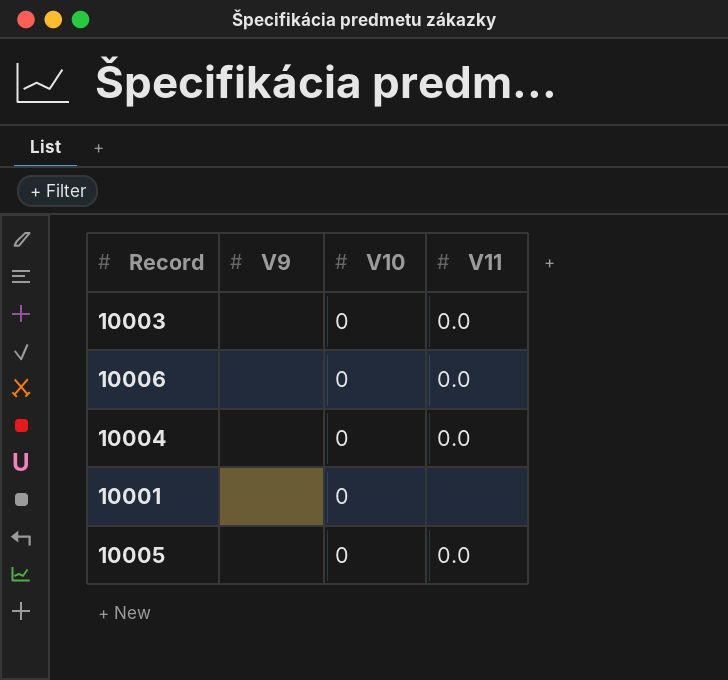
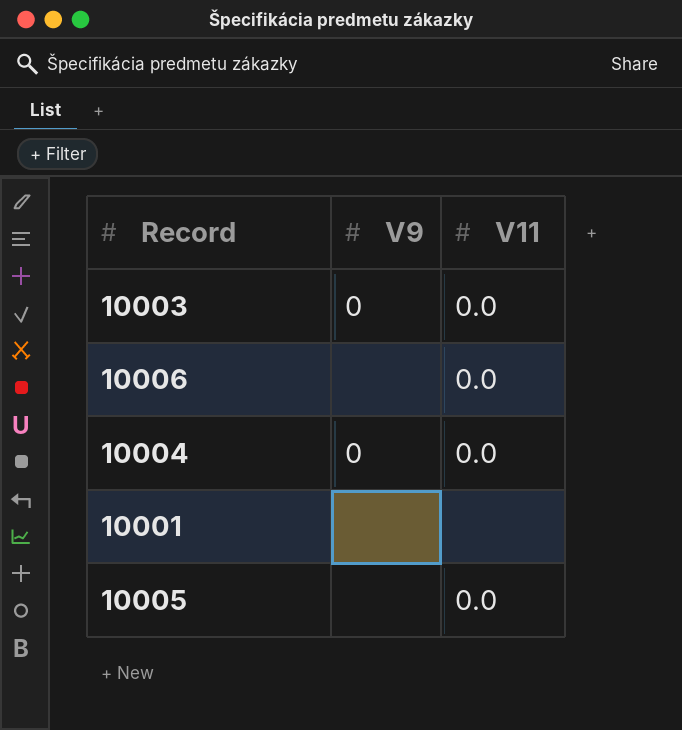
column V10 | position: 3 -> none
10003 | V9: none -> 0
10004 | V9: none -> 0

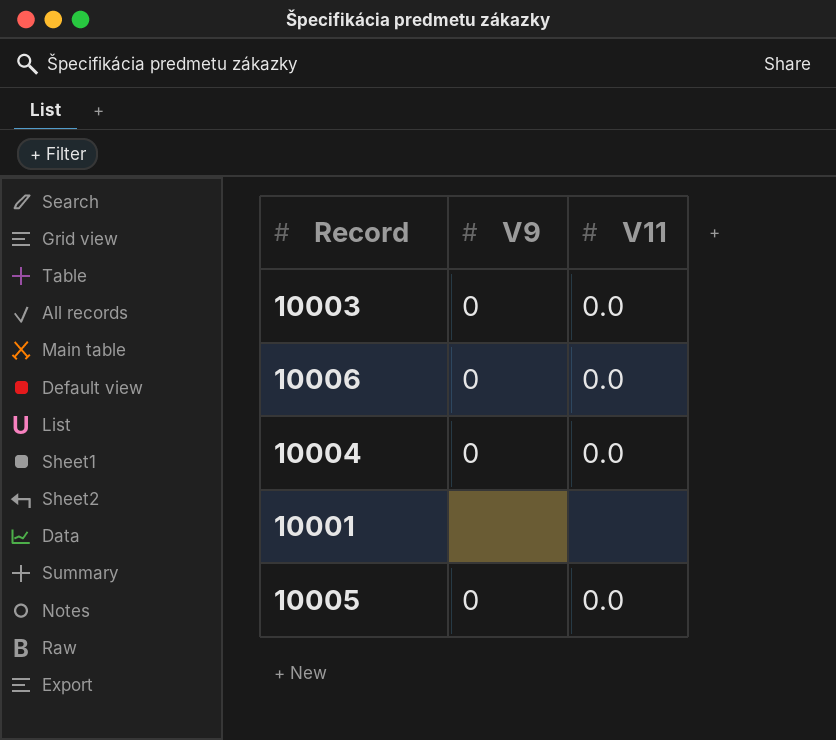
10006 | V9: none -> 0
10005 | V9: none -> 0

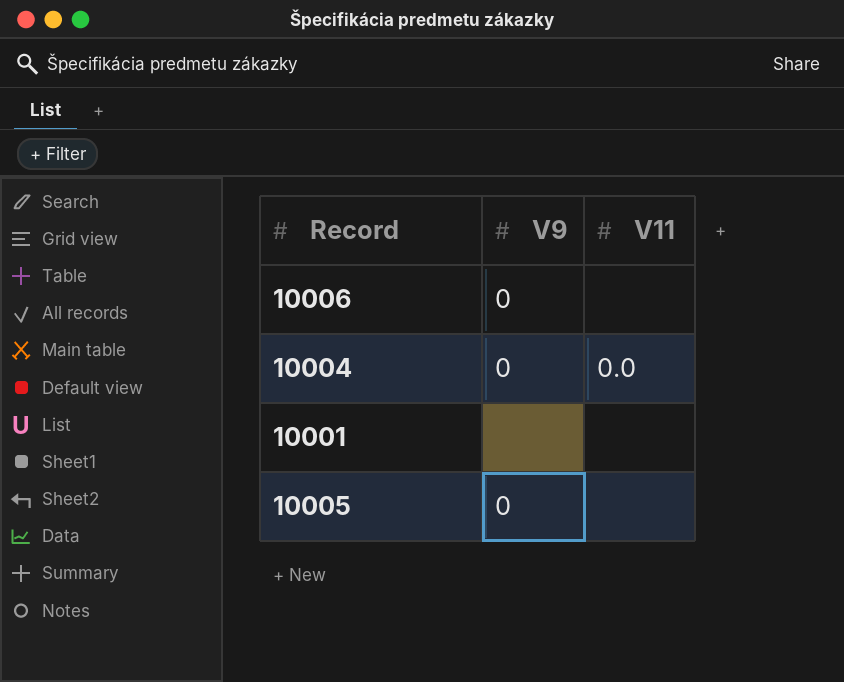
row 10003: 0 | 0.0 -> none
10006 | V11: 0.0 -> none
10005 | V11: 0.0 -> none

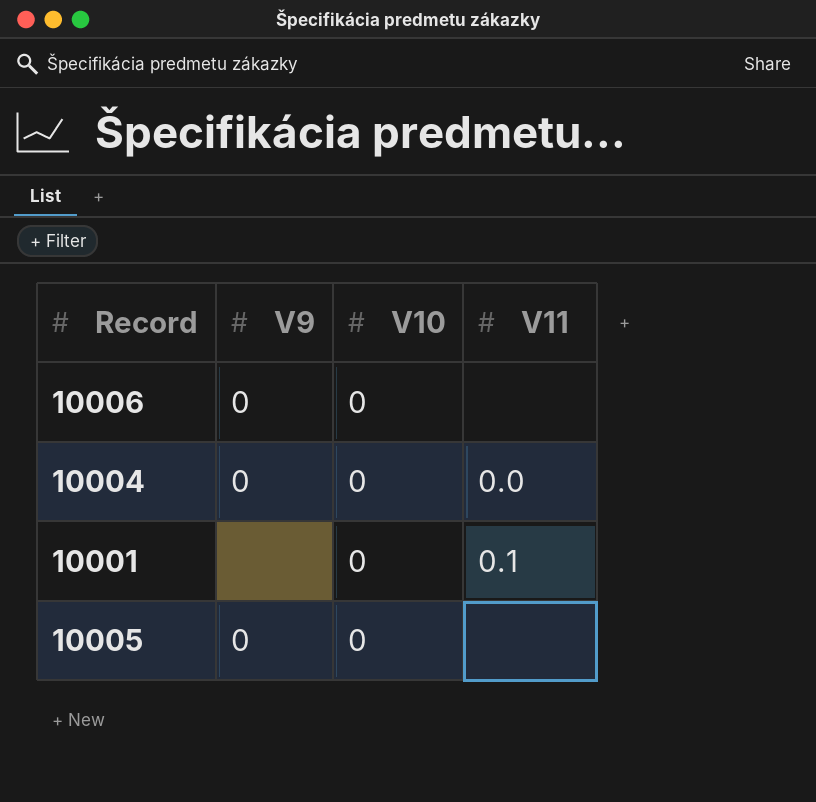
column V10 | position: none -> 3
10001 | V11: none -> 0.1

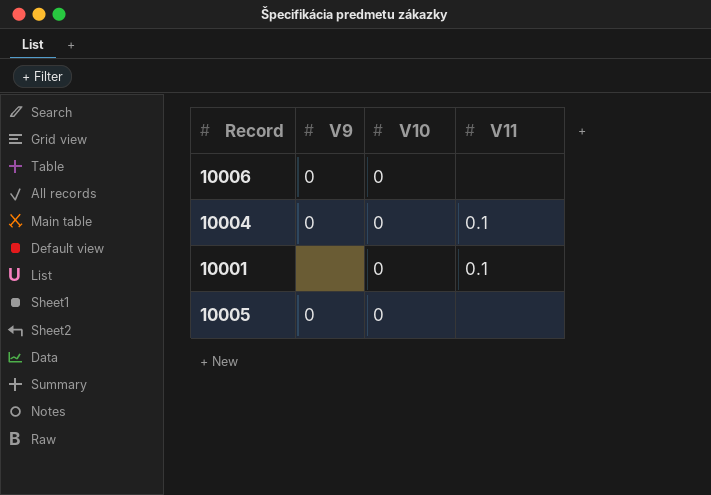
10004 | V11: 0.0 -> 0.1

